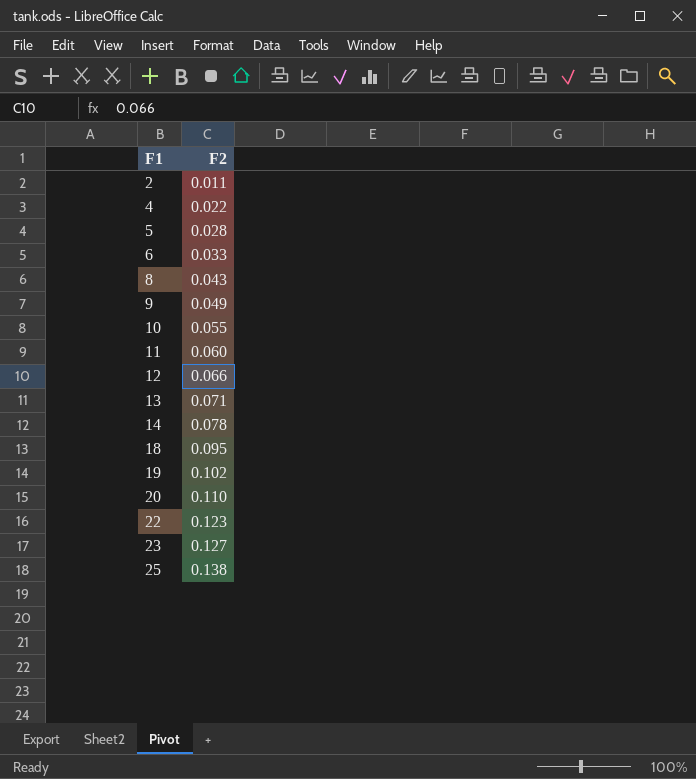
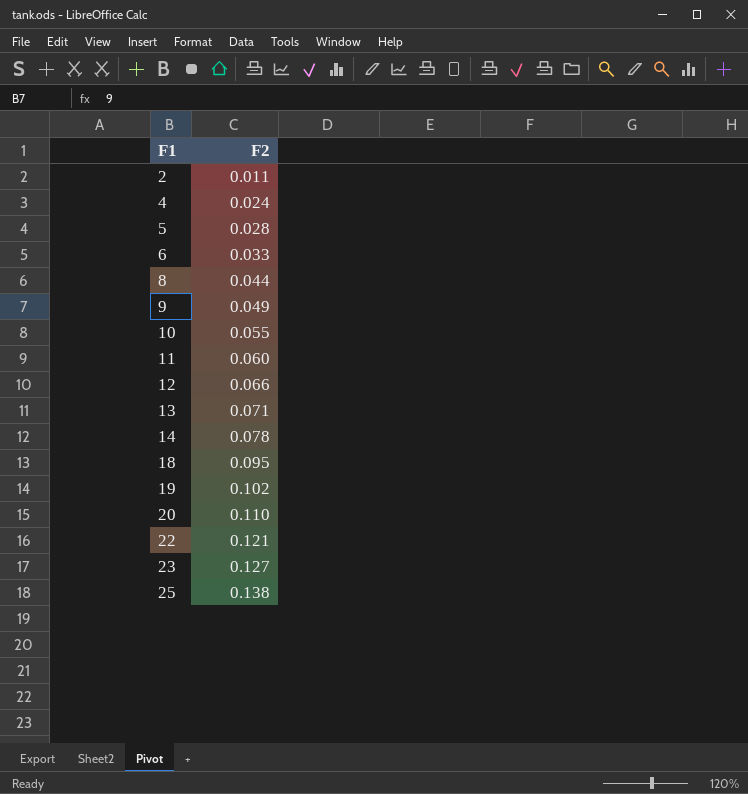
4 | F2: 0.022 -> 0.024
8 | F2: 0.043 -> 0.044
22 | F2: 0.123 -> 0.121

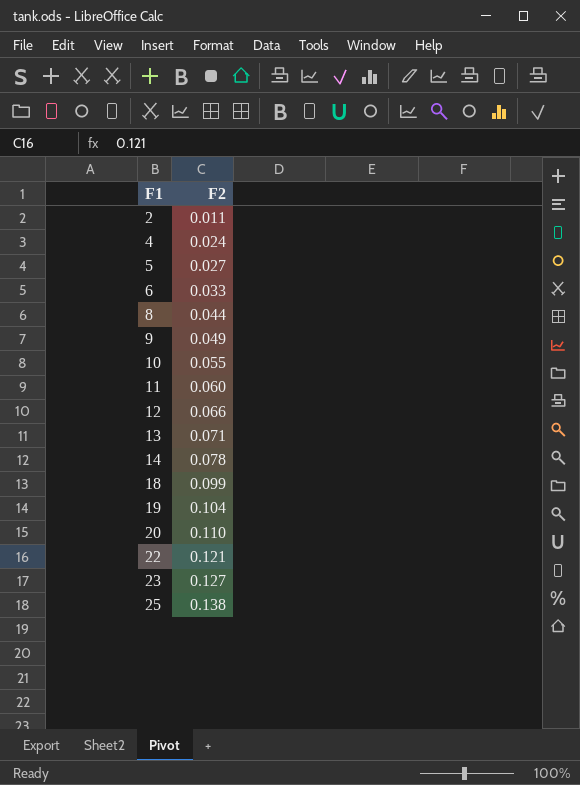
5 | F2: 0.028 -> 0.027
18 | F2: 0.095 -> 0.099
19 | F2: 0.102 -> 0.104

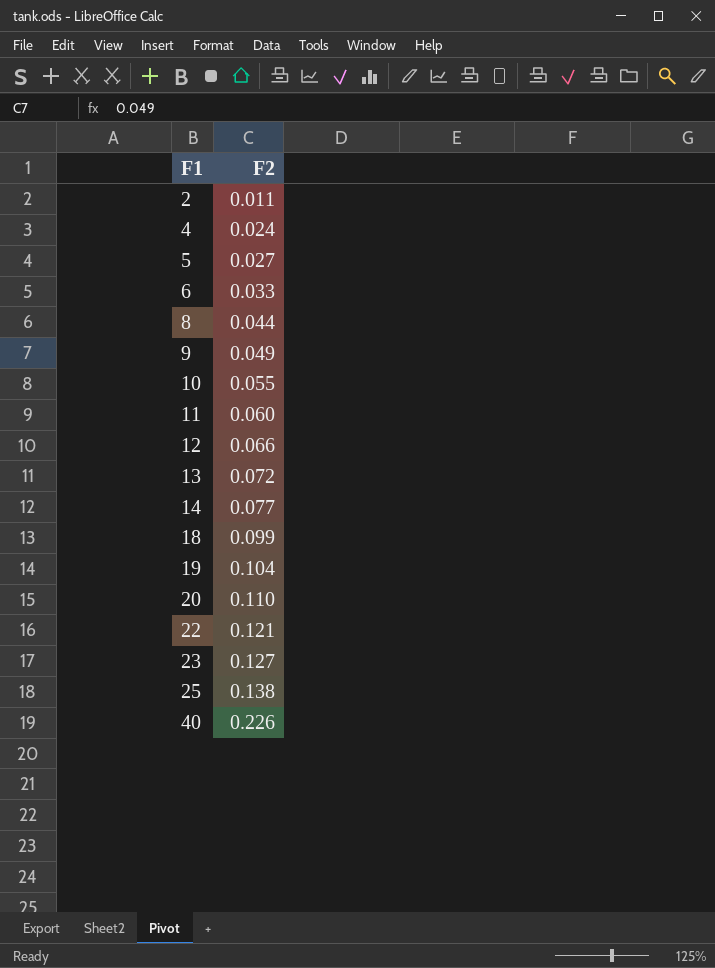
13 | F2: 0.071 -> 0.072
14 | F2: 0.078 -> 0.077
row 40: none -> 0.226

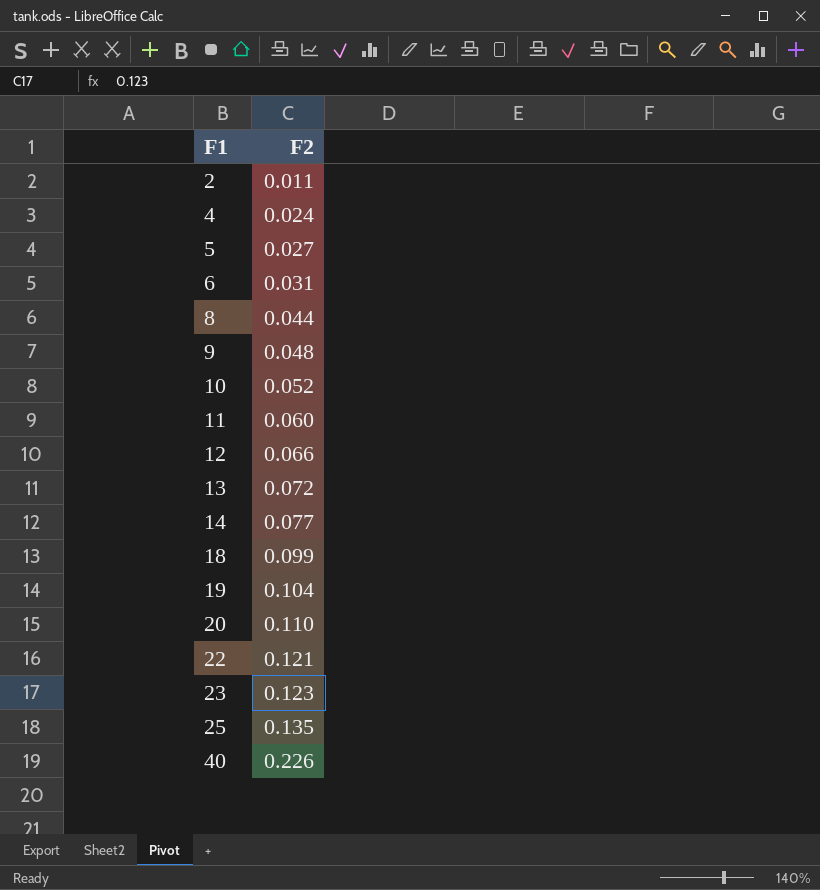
6 | F2: 0.033 -> 0.031
9 | F2: 0.049 -> 0.048
10 | F2: 0.055 -> 0.052
23 | F2: 0.127 -> 0.123
25 | F2: 0.138 -> 0.135

